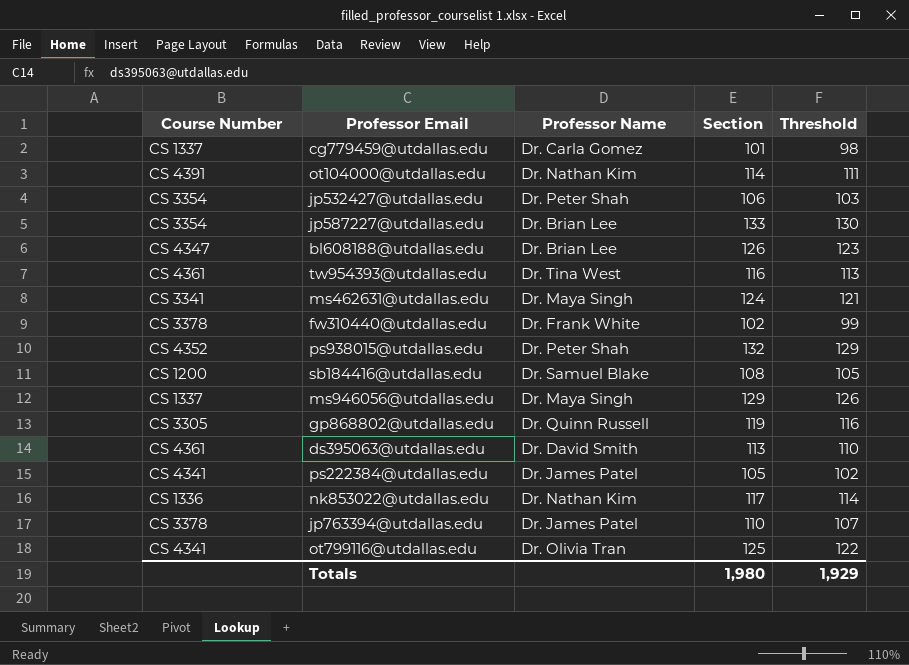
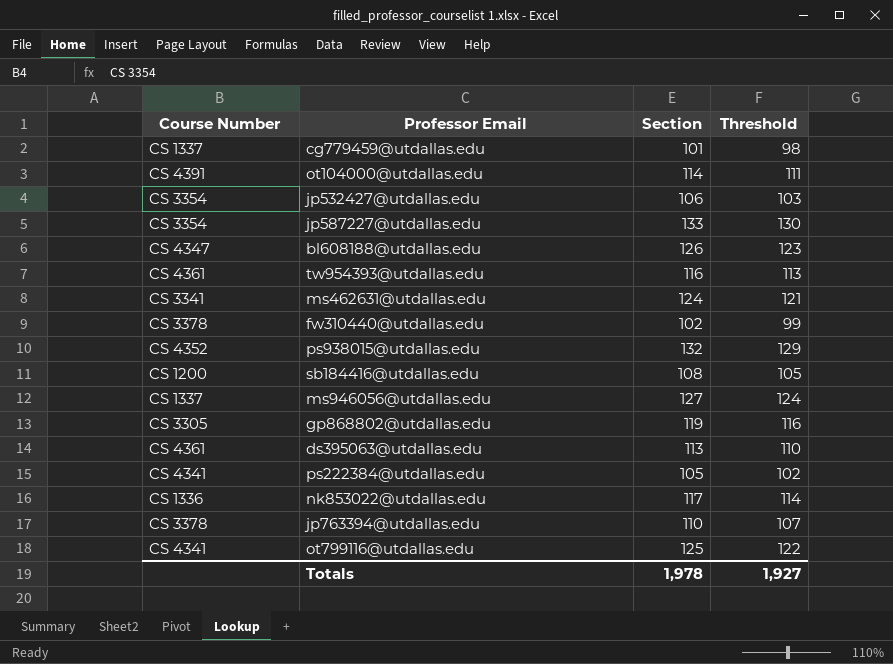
column Professor Name | position: 3 -> none
ms946056@utdallas.edu | Section: 129 -> 127
ms946056@utdallas.edu | Threshold: 126 -> 124
Totals | Section: 1,980 -> 1,978
Totals | Threshold: 1,929 -> 1,927

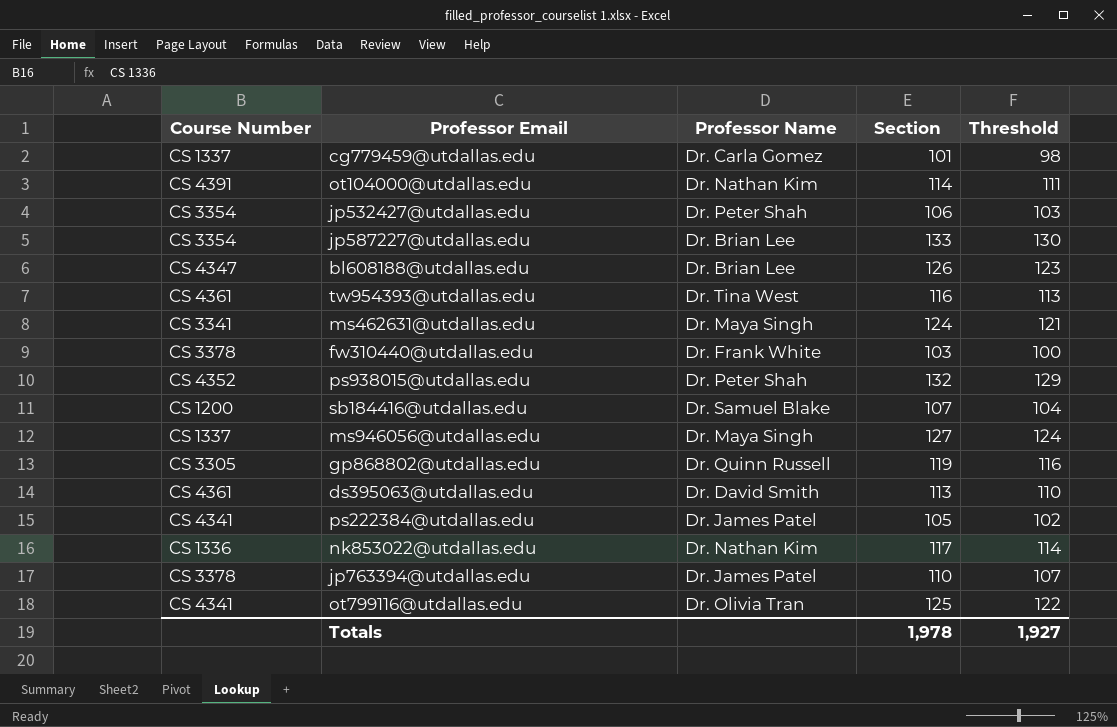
column Professor Name | position: none -> 3
fw310440@utdallas.edu | Section: 102 -> 103
fw310440@utdallas.edu | Threshold: 99 -> 100
sb184416@utdallas.edu | Section: 108 -> 107
sb184416@utdallas.edu | Threshold: 105 -> 104

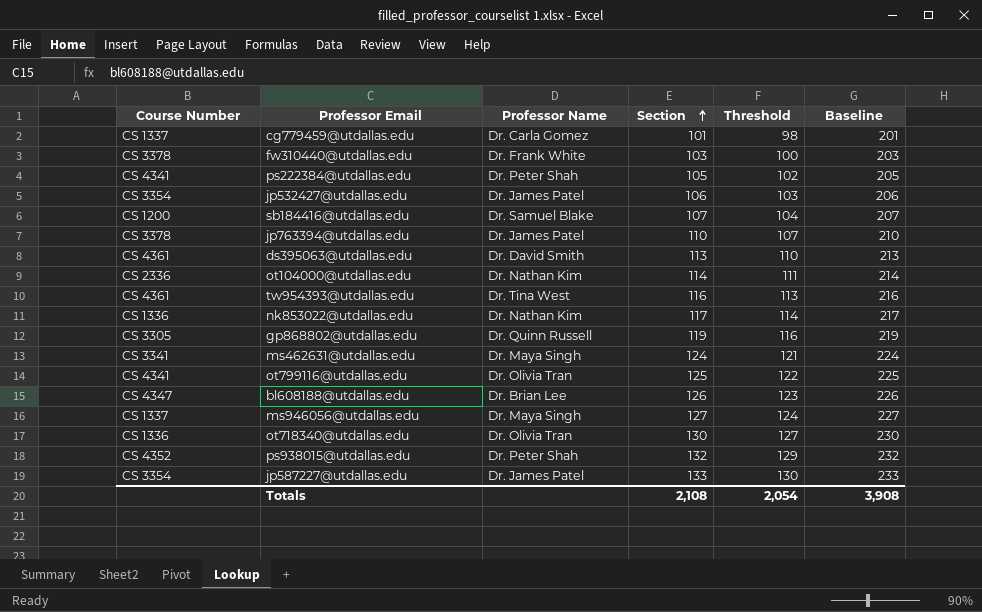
row order: none -> Section ascending
column Baseline | formula: none -> [Section] + 100
ps222384@utdallas.edu | Professor Name: Dr. James Patel -> Dr. Peter Shah
jp532427@utdallas.edu | Professor Name: Dr. Peter Shah -> Dr. James Patel
ot104000@utdallas.edu | Course Number: CS 4391 -> CS 2336
row ot718340@utdallas.edu: none -> CS 1336 | Dr. Olivia Tran | 130 | 127 | 230
jp587227@utdallas.edu | Professor Name: Dr. Brian Lee -> Dr. James Patel
Totals | Section: 1,978 -> 2,108
Totals | Threshold: 1,927 -> 2,054

